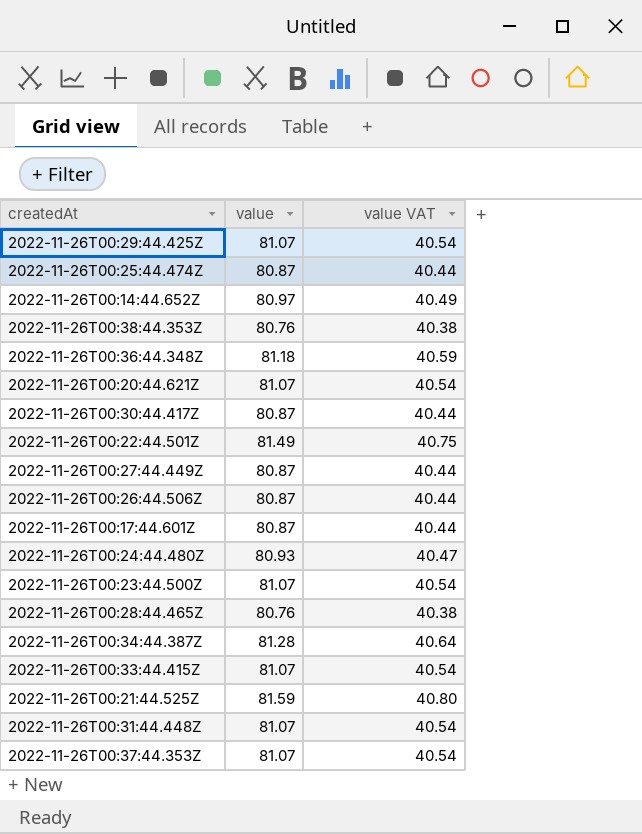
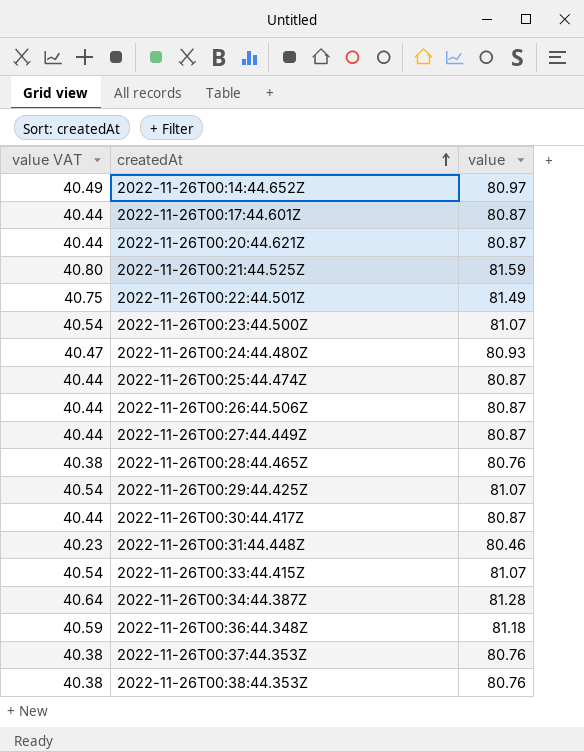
row order: none -> createdAt ascending
column value VAT | position: 3 -> 1
2022-11-26T00:20:44.621Z | value VAT: 40.54 -> 40.44
2022-11-26T00:20:44.621Z | value: 81.07 -> 80.87
2022-11-26T00:31:44.448Z | value VAT: 40.54 -> 40.23
2022-11-26T00:31:44.448Z | value: 81.07 -> 80.46
2022-11-26T00:37:44.353Z | value VAT: 40.54 -> 40.38
2022-11-26T00:37:44.353Z | value: 81.07 -> 80.76

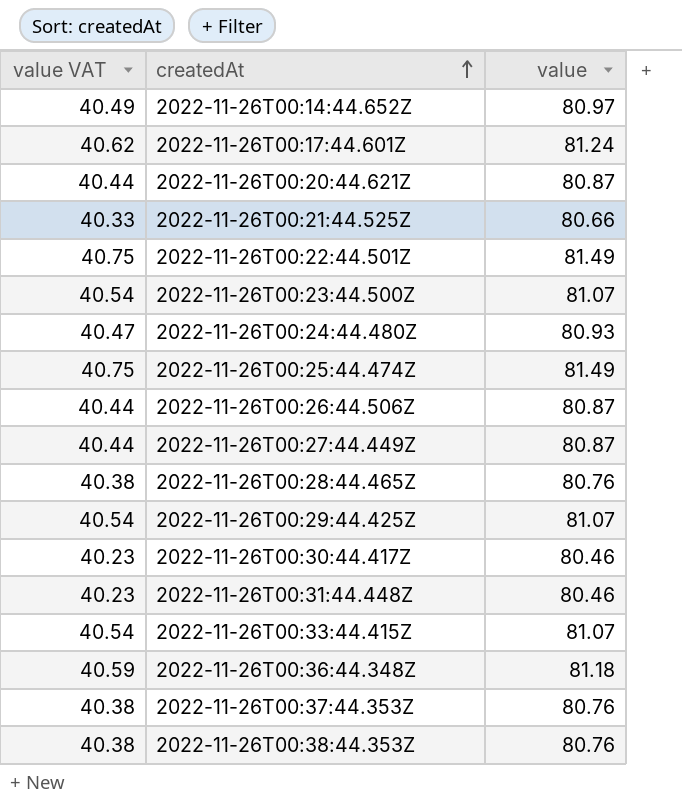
row 2022-11-26T00:34:44.387Z: 40.64 | 81.28 -> none
2022-11-26T00:17:44.601Z | value VAT: 40.44 -> 40.62
2022-11-26T00:17:44.601Z | value: 80.87 -> 81.24
2022-11-26T00:21:44.525Z | value VAT: 40.80 -> 40.33
2022-11-26T00:21:44.525Z | value: 81.59 -> 80.66
2022-11-26T00:25:44.474Z | value VAT: 40.44 -> 40.75
2022-11-26T00:25:44.474Z | value: 80.87 -> 81.49
2022-11-26T00:30:44.417Z | value VAT: 40.44 -> 40.23
2022-11-26T00:30:44.417Z | value: 80.87 -> 80.46

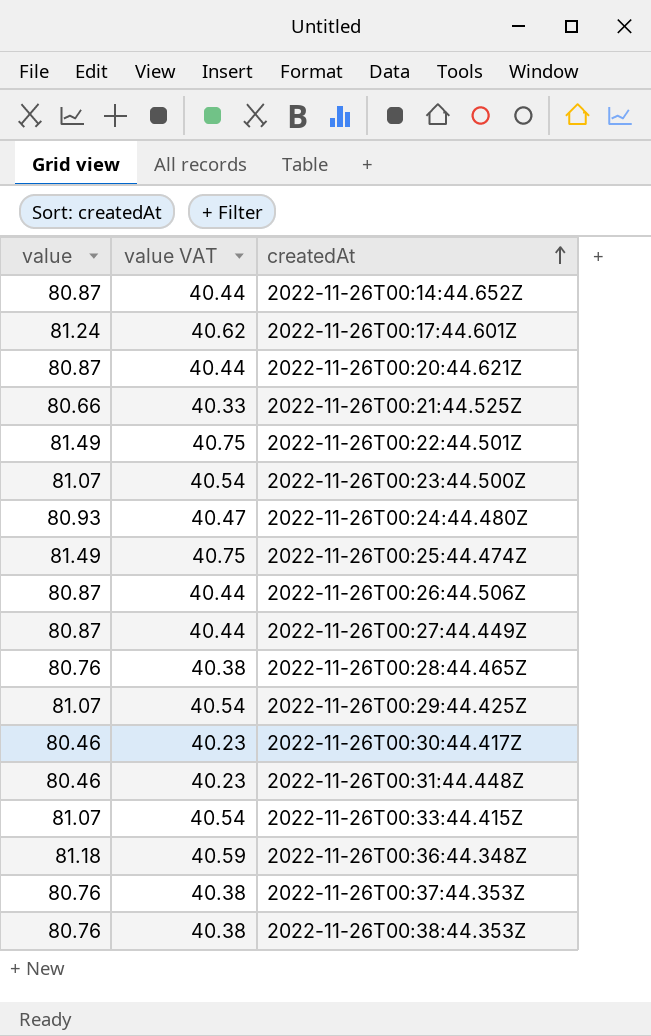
column value | position: 3 -> 1
2022-11-26T00:14:44.652Z | value: 80.97 -> 80.87
2022-11-26T00:14:44.652Z | value VAT: 40.49 -> 40.44

